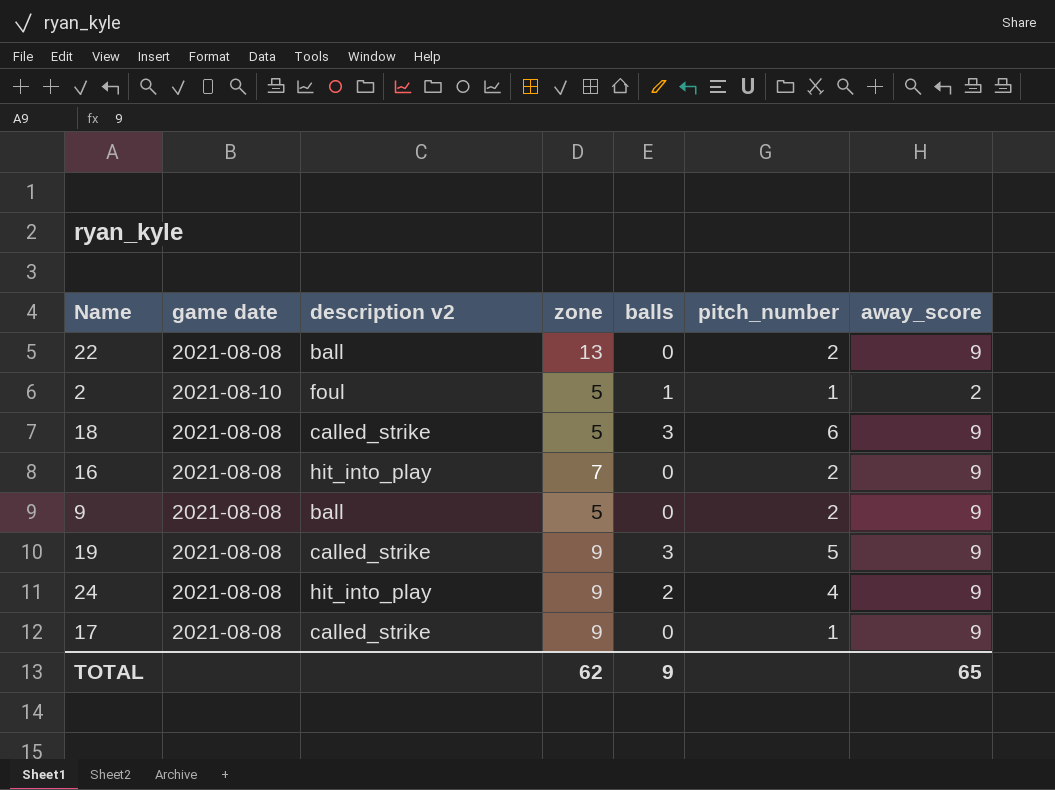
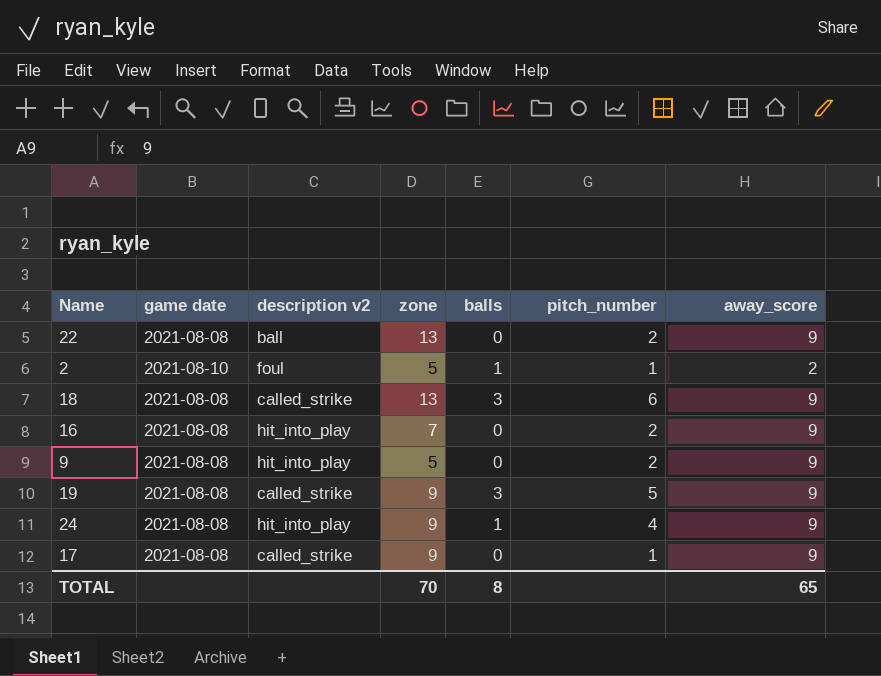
18 | zone: 5 -> 13
9 | description v2: ball -> hit_into_play
24 | balls: 2 -> 1
TOTAL | zone: 62 -> 70
TOTAL | balls: 9 -> 8

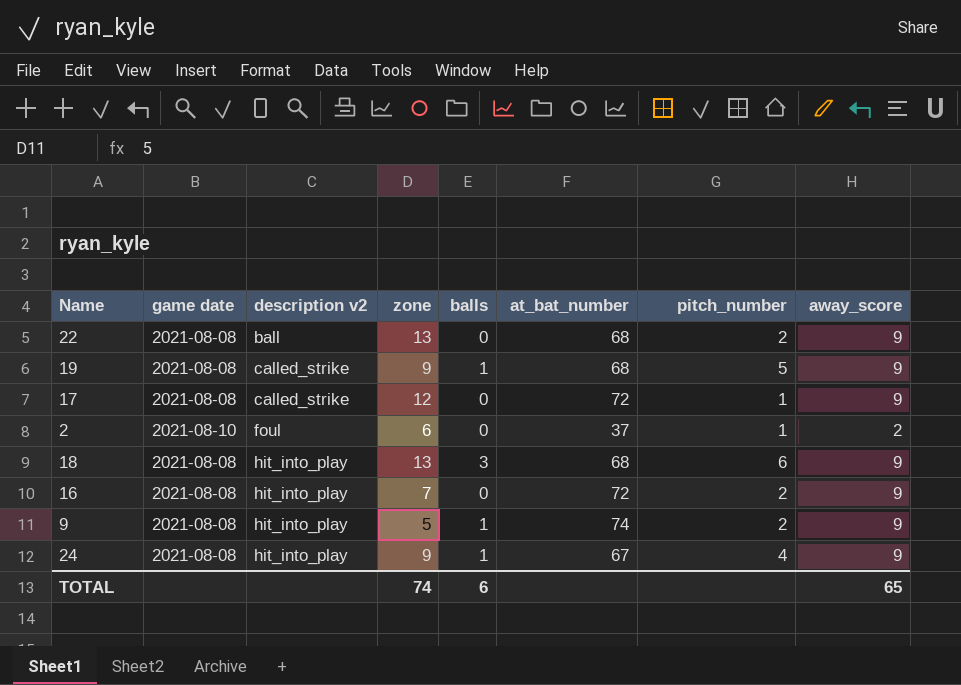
row order: none -> description v2 ascending
column at_bat_number | position: none -> 6
19 | balls: 3 -> 1
17 | zone: 9 -> 12
2 | zone: 5 -> 6
2 | balls: 1 -> 0
18 | description v2: called_strike -> hit_into_play
9 | balls: 0 -> 1
TOTAL | zone: 70 -> 74
TOTAL | balls: 8 -> 6

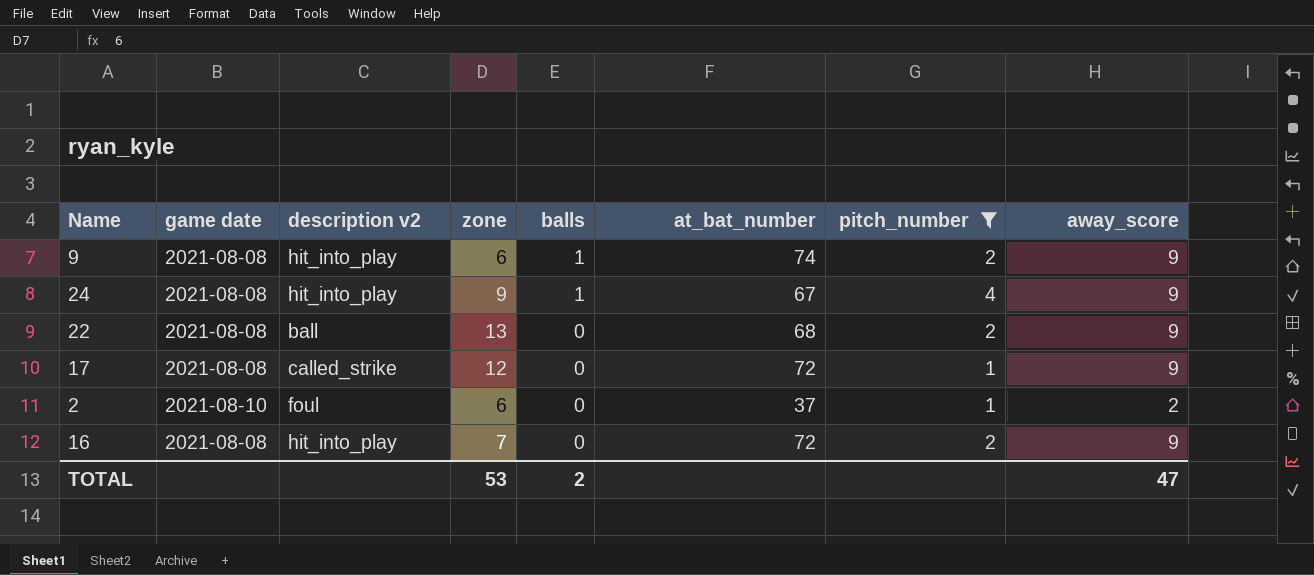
filter: none -> pitch_number <= 4
row order: description v2 ascending -> balls descending
9 | zone: 5 -> 6
TOTAL | zone: 74 -> 53
TOTAL | balls: 6 -> 2
TOTAL | away_score: 65 -> 47

